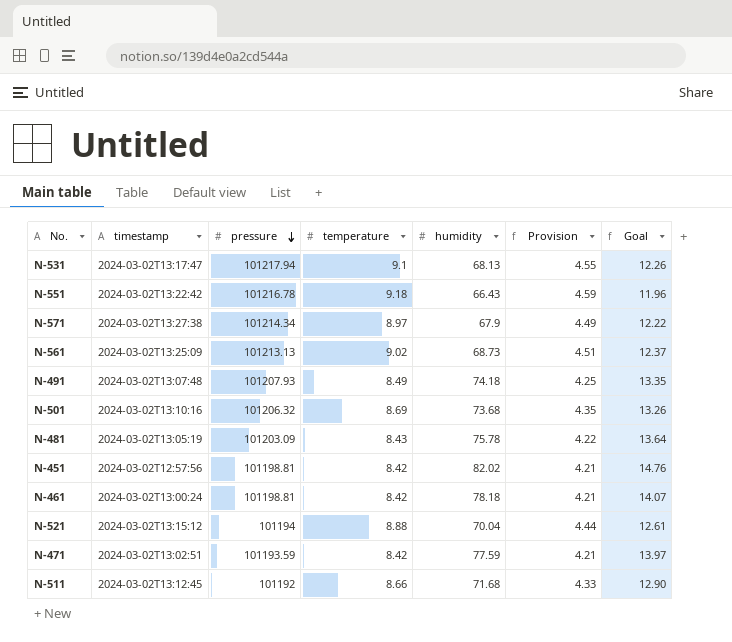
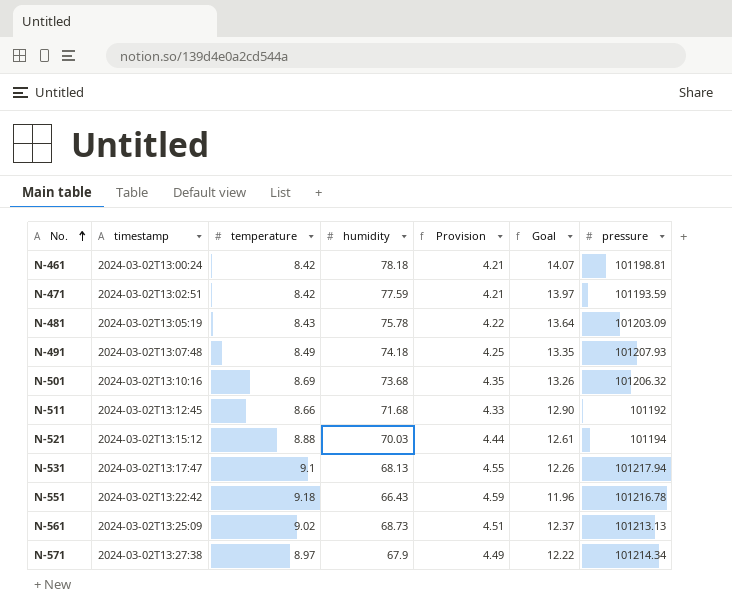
row order: pressure descending -> No. ascending
column pressure | position: 3 -> 7
row N-451: 2024-03-02T12:57:56 | 101198.81 | 8.42 | 82.02 | 4.21 | 14.76 -> none
N-521 | humidity: 70.04 -> 70.03

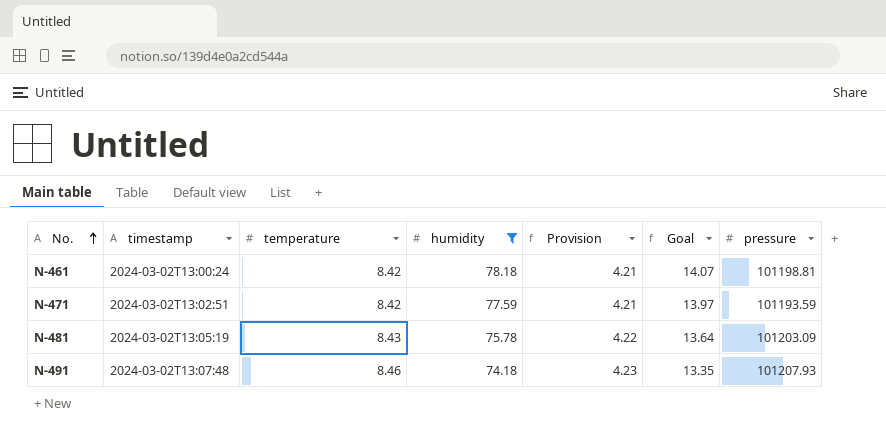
filter: none -> humidity >= 74.18
N-491 | temperature: 8.49 -> 8.46
N-491 | Provision: 4.25 -> 4.23

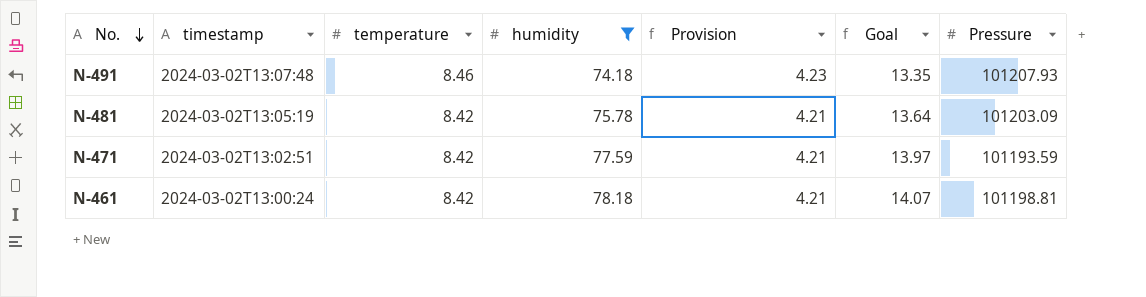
row order: No. ascending -> No. descending
column name: pressure -> Pressure
N-481 | temperature: 8.43 -> 8.42
N-481 | Provision: 4.22 -> 4.21

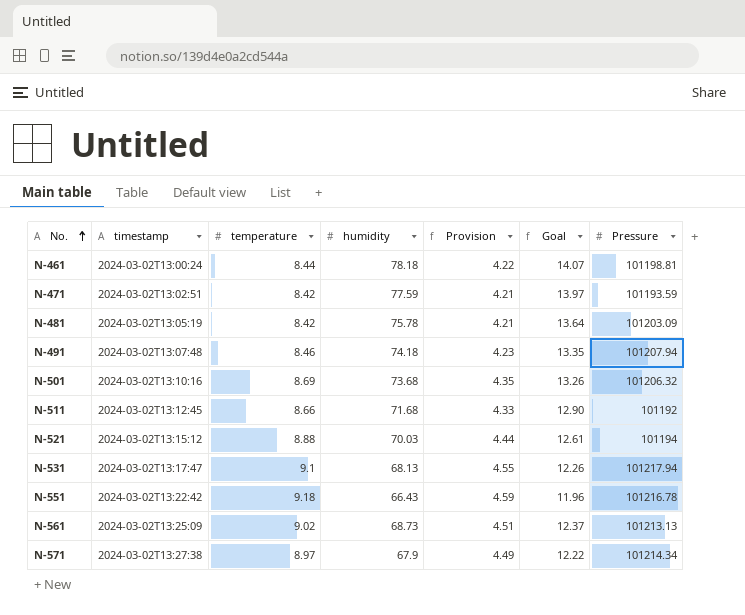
filter: humidity >= 74.18 -> none
row order: No. descending -> No. ascending
N-461 | temperature: 8.42 -> 8.44
N-461 | Provision: 4.21 -> 4.22
N-491 | Pressure: 101207.93 -> 101207.94

